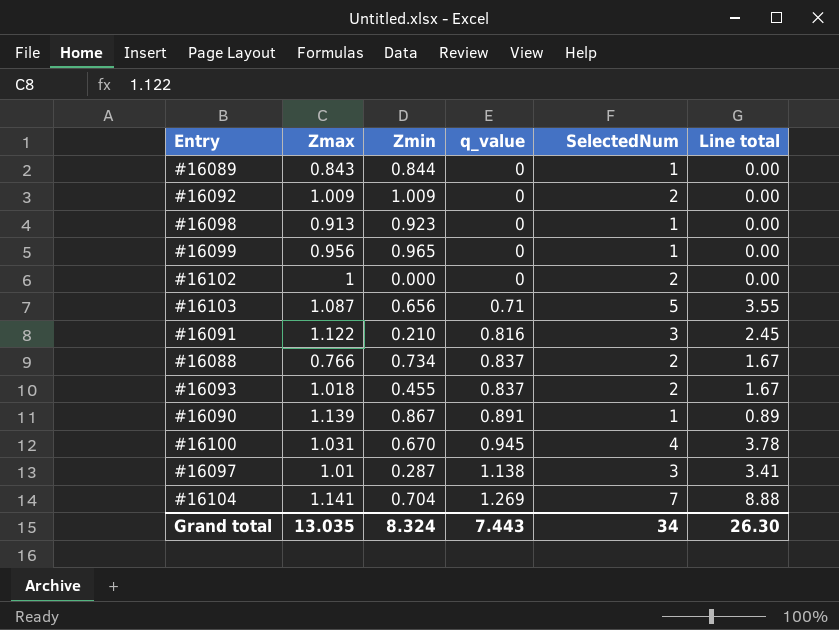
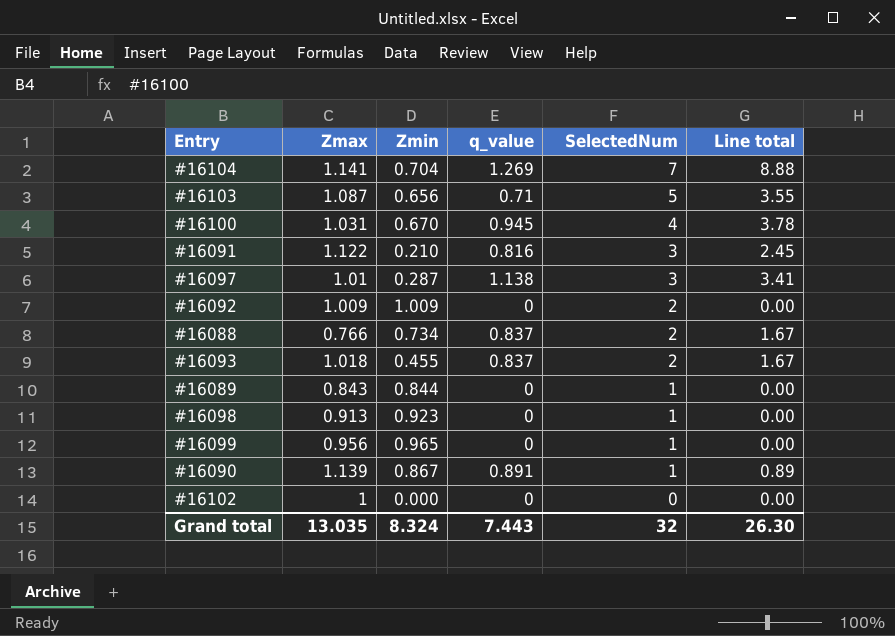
row order: q_value ascending -> SelectedNum descending
#16102 | SelectedNum: 2 -> 0
Grand total | SelectedNum: 34 -> 32

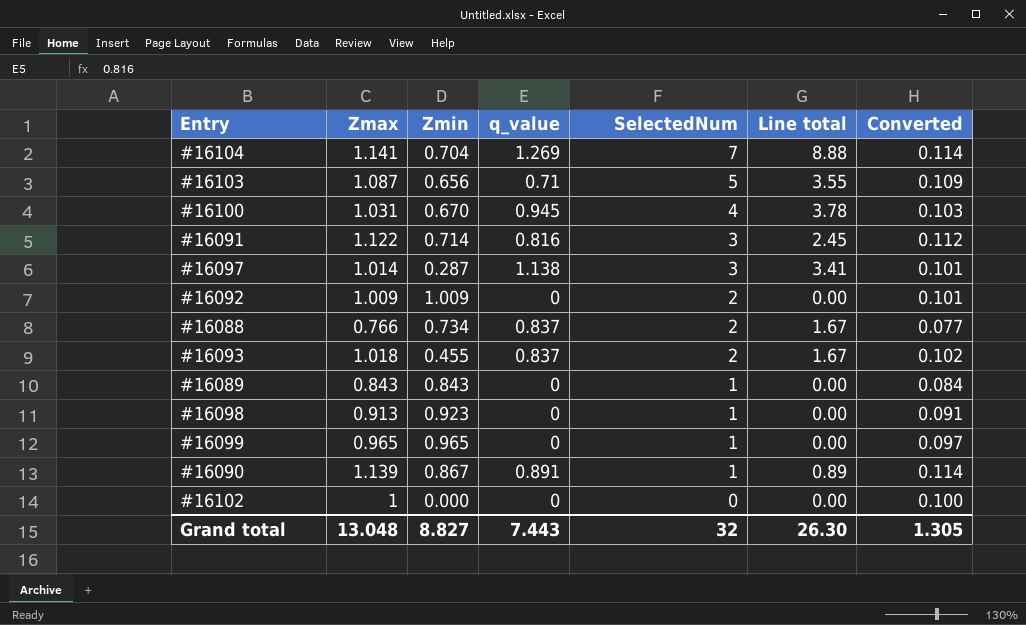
column Converted | formula: none -> [Zmax] * 0.1
#16091 | Zmin: 0.210 -> 0.714
#16097 | Zmax: 1.01 -> 1.014
#16089 | Zmin: 0.844 -> 0.843
#16099 | Zmax: 0.956 -> 0.965
Grand total | Zmax: 13.035 -> 13.048
Grand total | Zmin: 8.324 -> 8.827

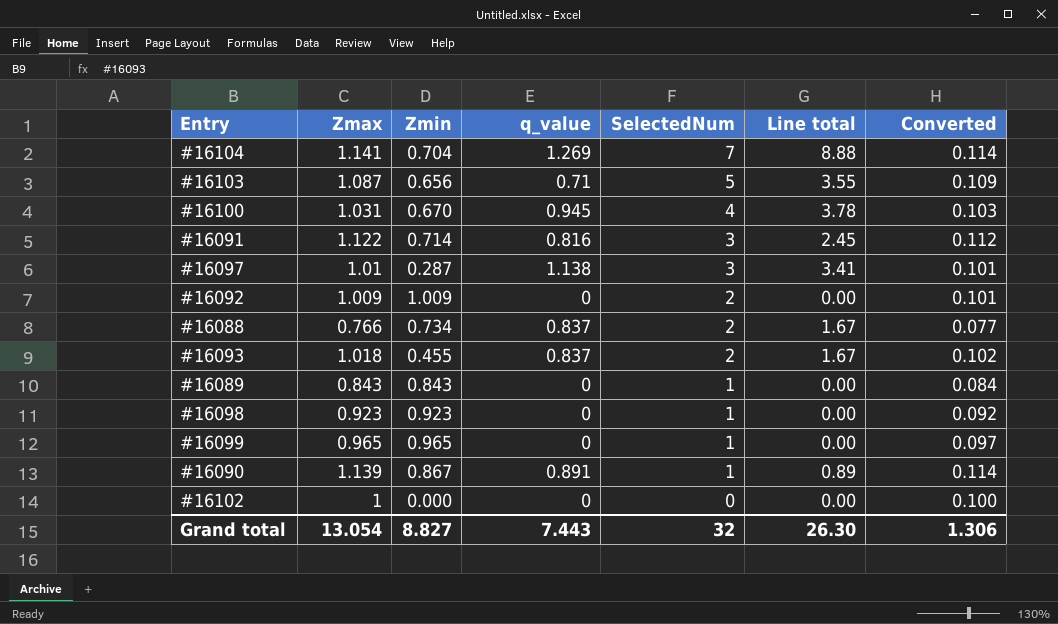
#16097 | Zmax: 1.014 -> 1.01
#16098 | Zmax: 0.913 -> 0.923
#16098 | Converted: 0.091 -> 0.092
Grand total | Zmax: 13.048 -> 13.054
Grand total | Converted: 1.305 -> 1.306

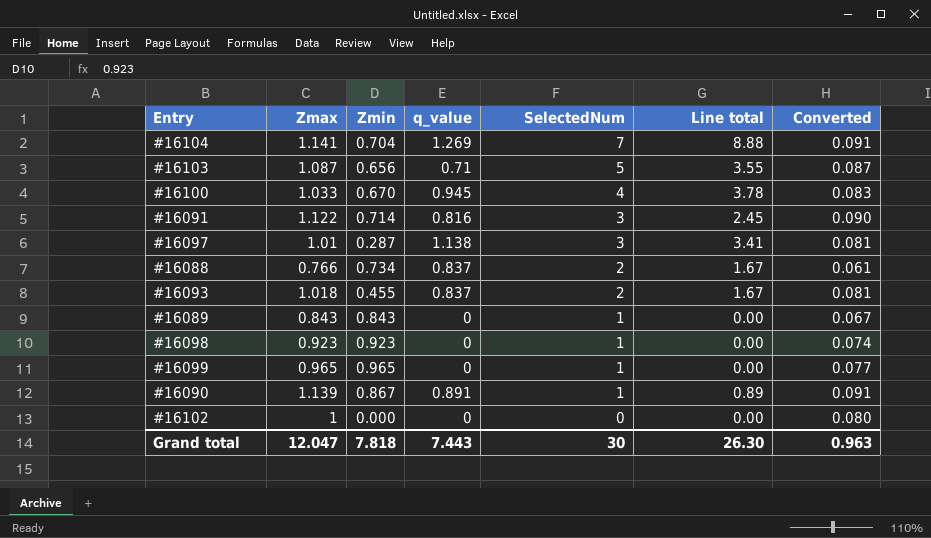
column Converted | formula: [Zmax] * 0.1 -> [Zmax] * 0.08
row #16092: 1.009 | 1.009 | 0 | 2 | 0.00 | 0.101 -> none
#16100 | Zmax: 1.031 -> 1.033
Grand total | Zmax: 13.054 -> 12.047
Grand total | Zmin: 8.827 -> 7.818
Grand total | SelectedNum: 32 -> 30
Grand total | Converted: 1.306 -> 0.963

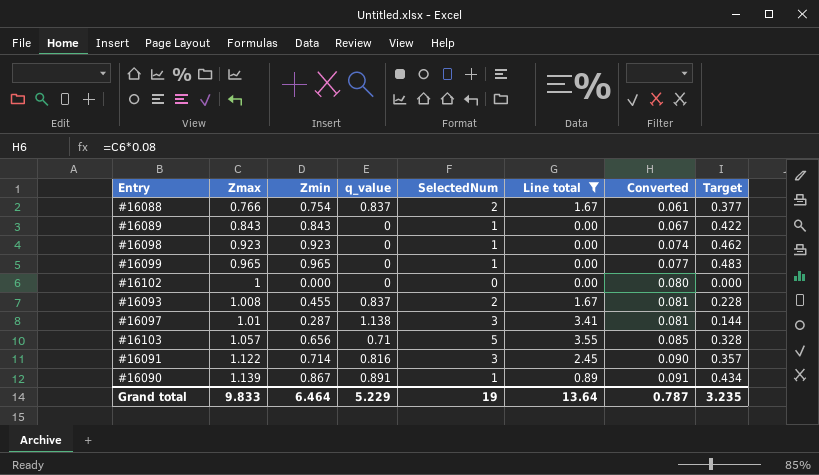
filter: none -> Line total <= 3.55
row order: SelectedNum descending -> Zmax ascending
column Target | formula: none -> [Zmin] * 0.5
#16088 | Zmin: 0.734 -> 0.754
#16093 | Zmax: 1.018 -> 1.008
#16103 | Zmax: 1.087 -> 1.057
#16103 | Converted: 0.087 -> 0.085
Grand total | Zmax: 12.047 -> 9.833
Grand total | Zmin: 7.818 -> 6.464
Grand total | q_value: 7.443 -> 5.229
Grand total | SelectedNum: 30 -> 19
Grand total | Line total: 26.30 -> 13.64
Grand total | Converted: 0.963 -> 0.787

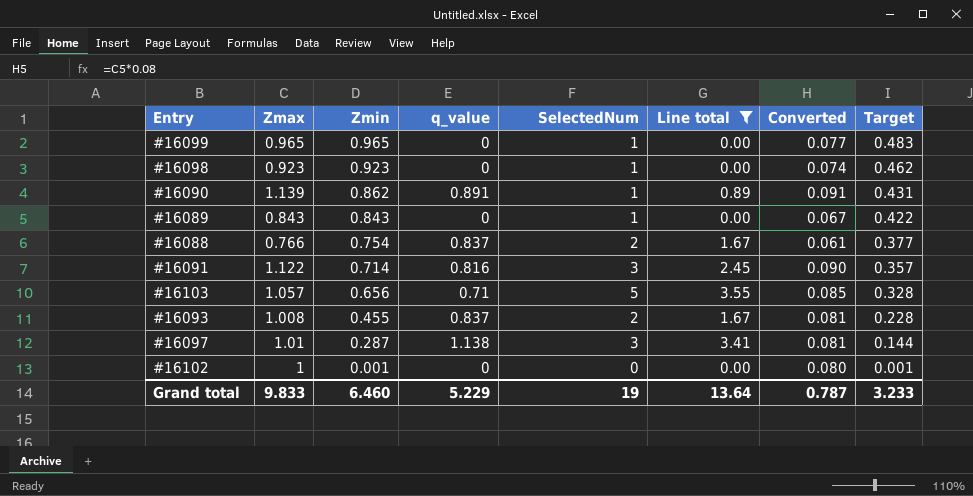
row order: Zmax ascending -> Zmin descending
#16090 | Zmin: 0.867 -> 0.862
#16090 | Target: 0.434 -> 0.431
#16102 | Zmin: 0.000 -> 0.001
#16102 | Target: 0.000 -> 0.001
Grand total | Zmin: 6.464 -> 6.460
Grand total | Target: 3.235 -> 3.233

